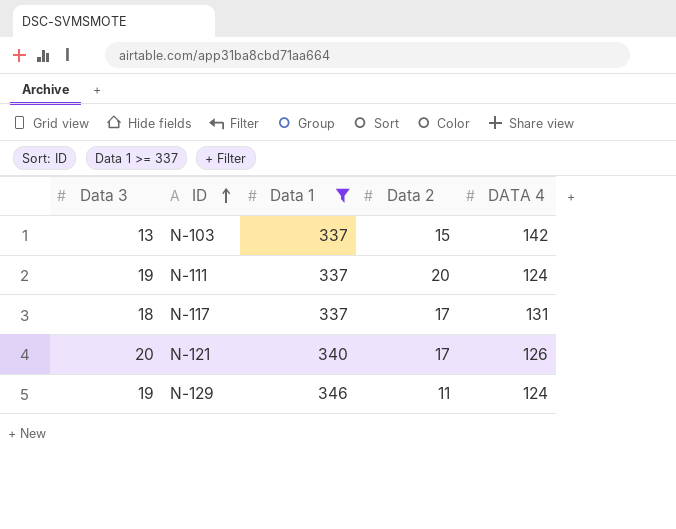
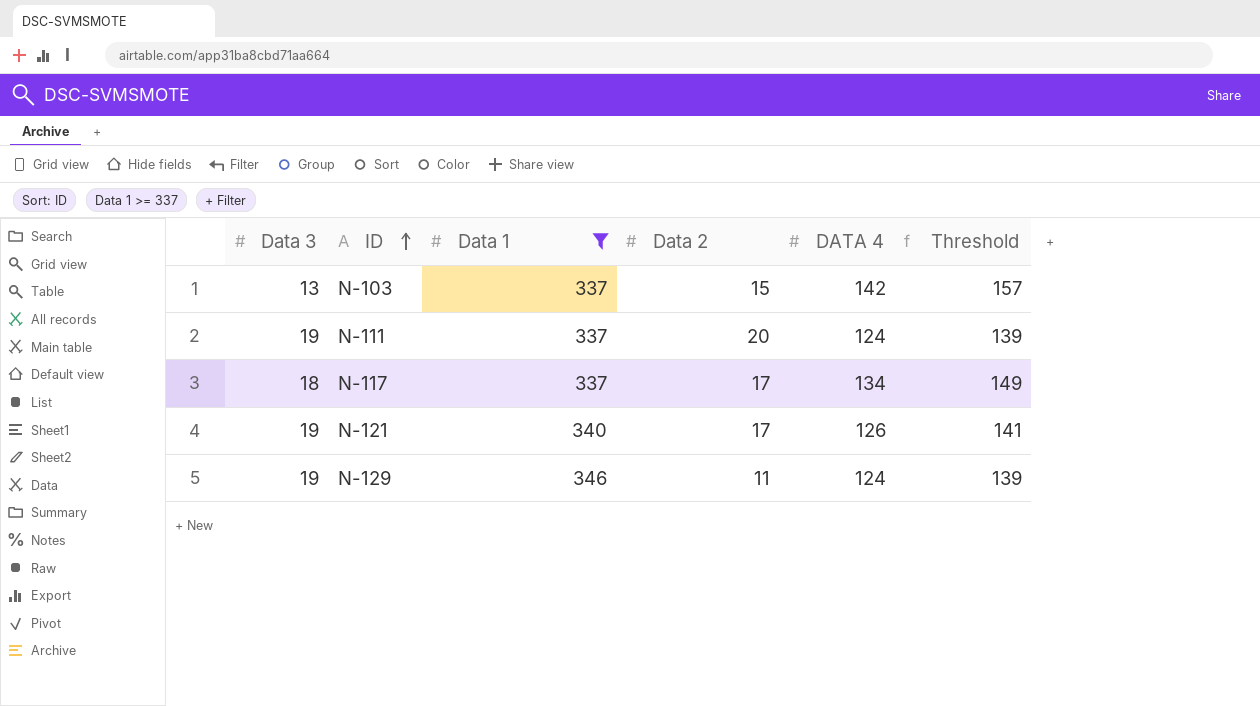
column Threshold | formula: none -> [DATA 4] + 15
N-117 | DATA 4: 131 -> 134
N-121 | Data 3: 20 -> 19

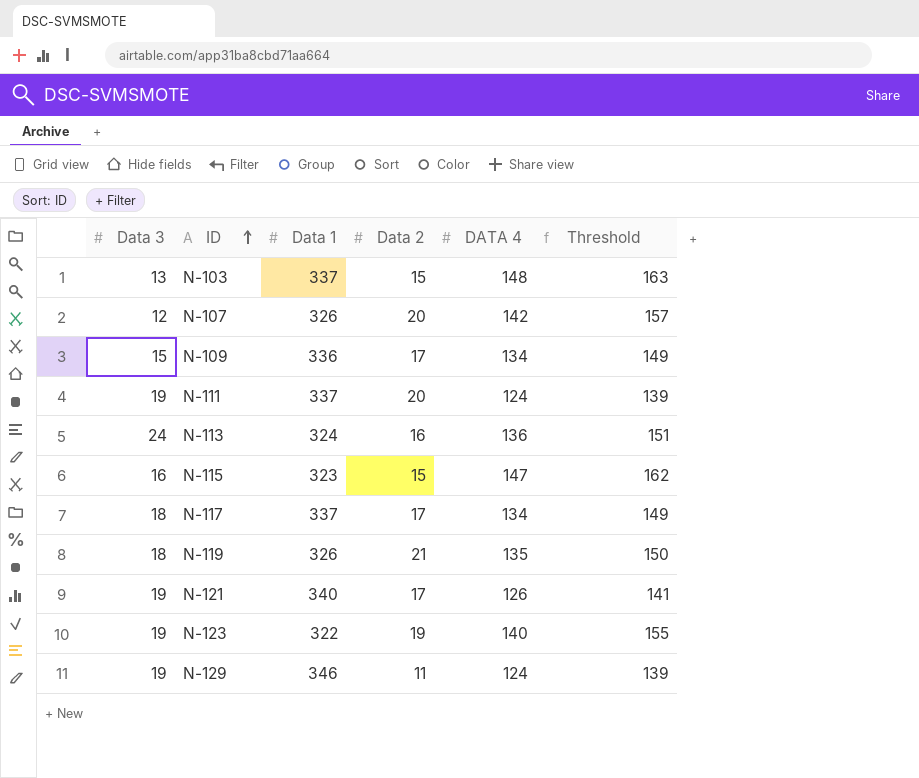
filter: Data 1 >= 337 -> none
N-103 | DATA 4: 142 -> 148
N-103 | Threshold: 157 -> 163

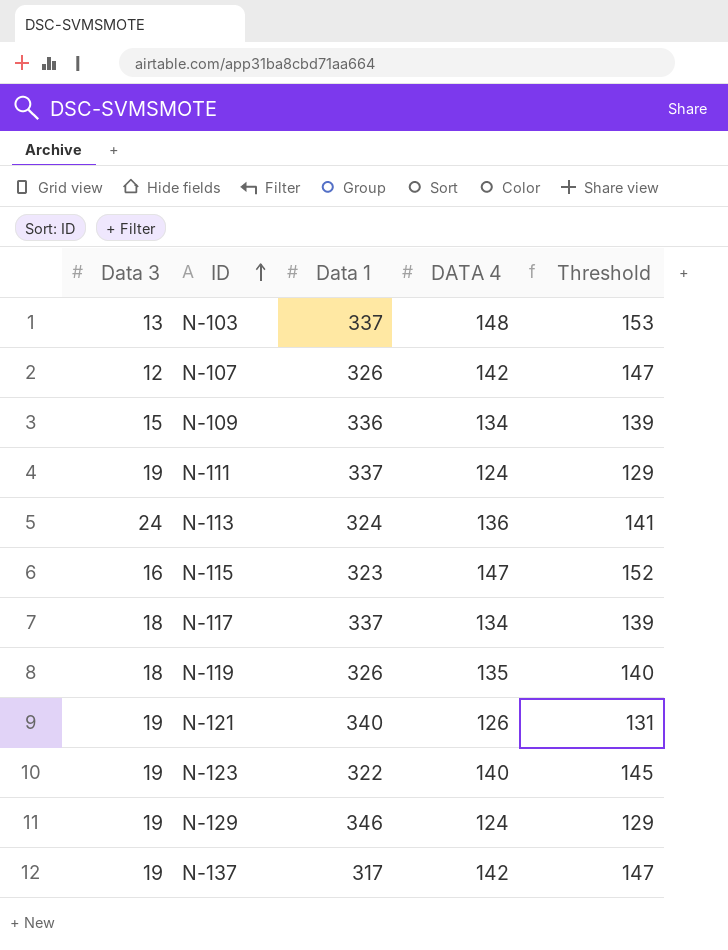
column Data 2 | position: 4 -> none
column Threshold | formula: [DATA 4] + 15 -> [DATA 4] + 5
row N-137: none -> 19 | 317 | 142 | 147

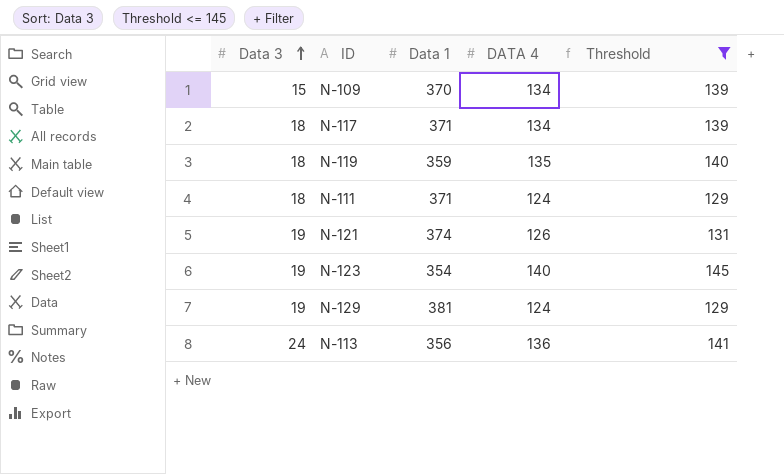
filter: none -> Threshold <= 145
row order: ID ascending -> Data 3 ascending
N-109 | Data 1: 336 -> 370
N-117 | Data 1: 337 -> 371
N-119 | Data 1: 326 -> 359
N-111 | Data 3: 19 -> 18
N-111 | Data 1: 337 -> 371
N-121 | Data 1: 340 -> 374
N-123 | Data 1: 322 -> 354
N-129 | Data 1: 346 -> 381
N-113 | Data 1: 324 -> 356

